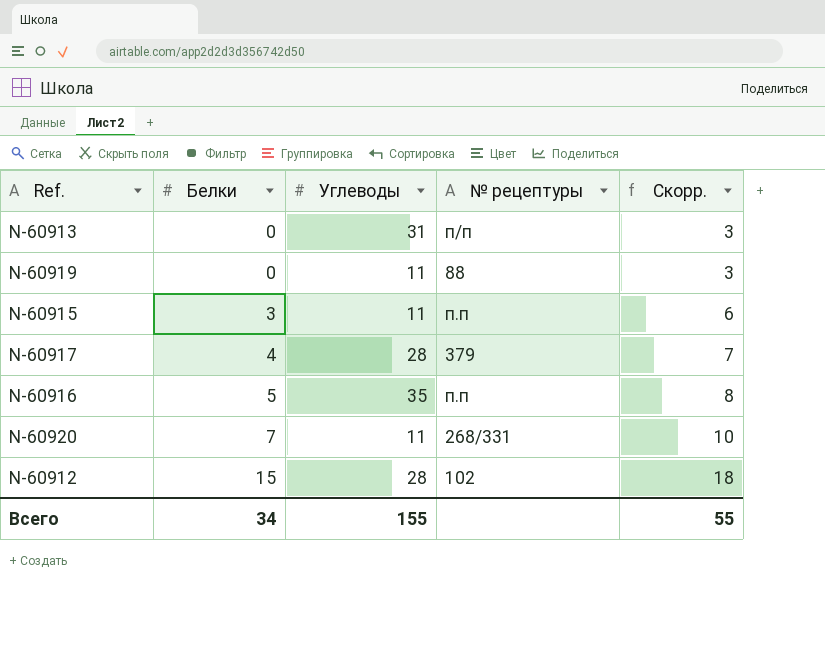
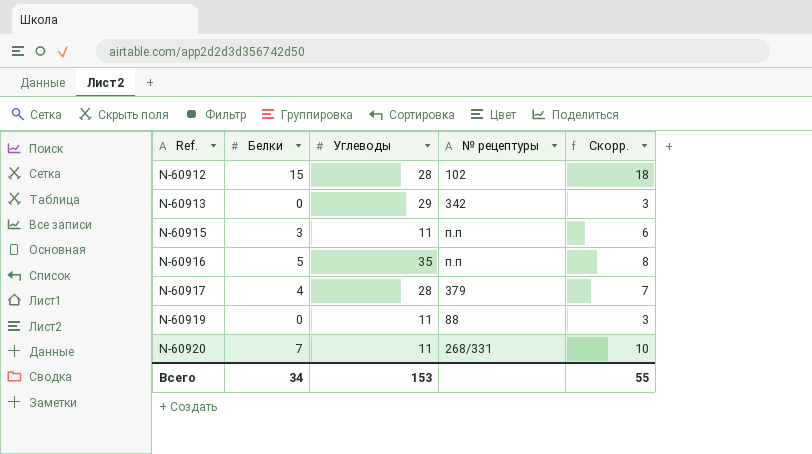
row order: Белки ascending -> Ref. ascending
N-60913 | Углеводы: 31 -> 29
N-60913 | № рецептуры: п/п -> 342
Всего | Углеводы: 155 -> 153

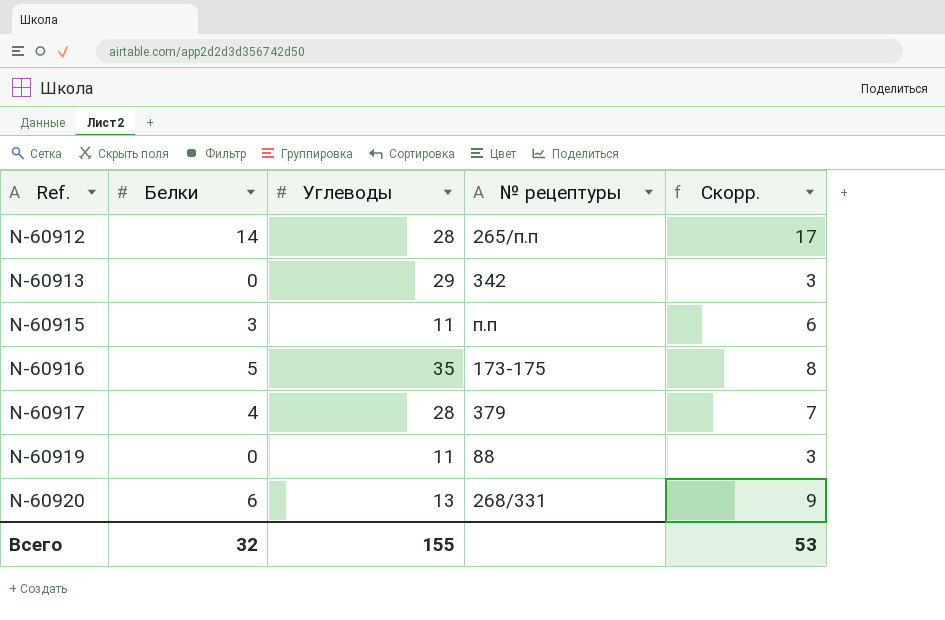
N-60912 | Белки: 15 -> 14
N-60912 | № рецептуры: 102 -> 265/п.п
N-60912 | Скорр.: 18 -> 17
N-60916 | № рецептуры: п.п -> 173-175
N-60920 | Белки: 7 -> 6
N-60920 | Углеводы: 11 -> 13
N-60920 | Скорр.: 10 -> 9
Всего | Белки: 34 -> 32
Всего | Углеводы: 153 -> 155
Всего | Скорр.: 55 -> 53

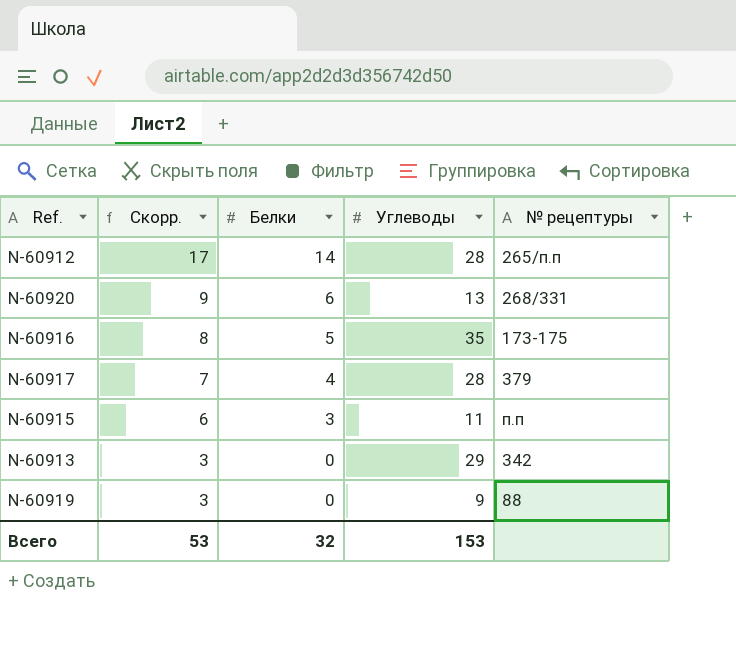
row order: Ref. ascending -> Скорр. descending
column Скорр. | position: 5 -> 2
N-60919 | Углеводы: 11 -> 9
Всего | Углеводы: 155 -> 153

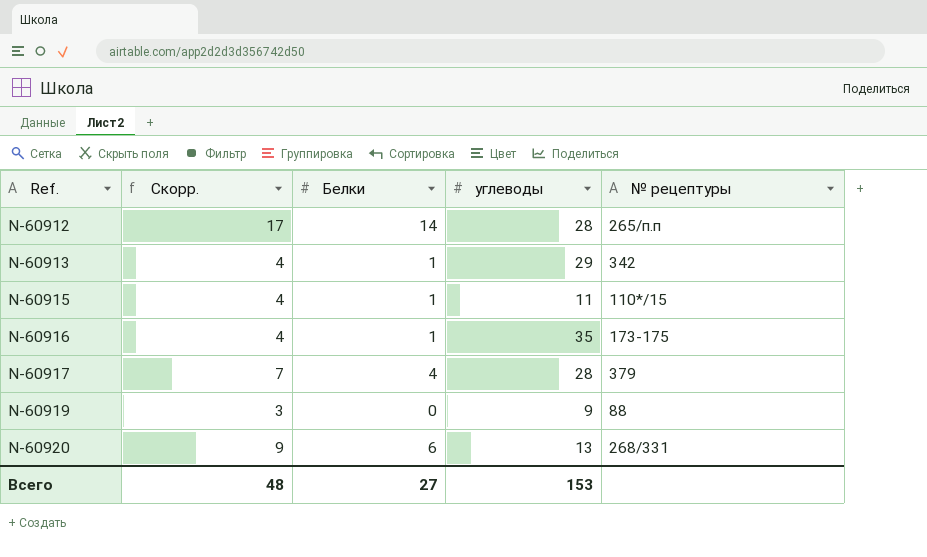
row order: Скорр. descending -> Ref. ascending
column name: Углеводы -> углеводы
N-60913 | Скорр.: 3 -> 4
N-60913 | Белки: 0 -> 1
N-60915 | Скорр.: 6 -> 4
N-60915 | Белки: 3 -> 1
N-60915 | № рецептуры: п.п -> 110*/15
N-60916 | Скорр.: 8 -> 4
N-60916 | Белки: 5 -> 1
Всего | Скорр.: 53 -> 48
Всего | Белки: 32 -> 27

